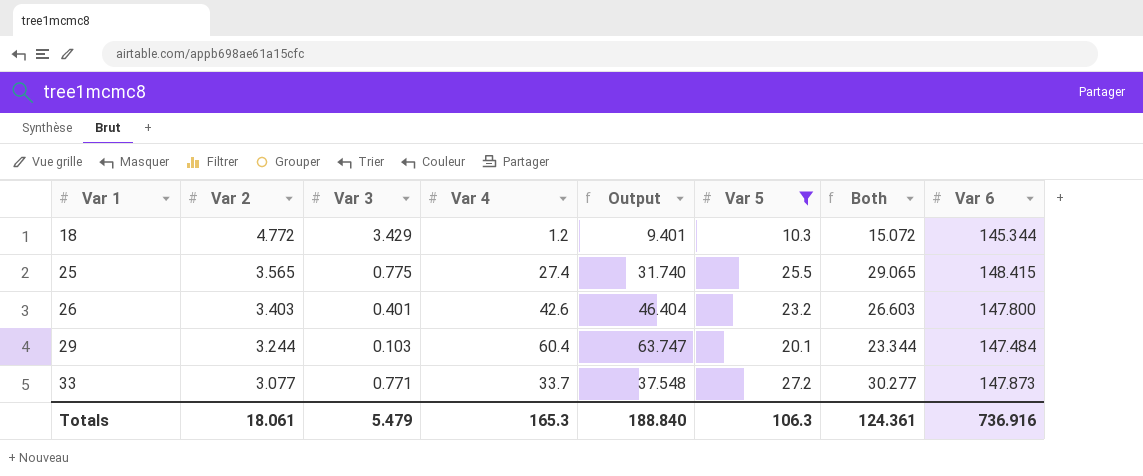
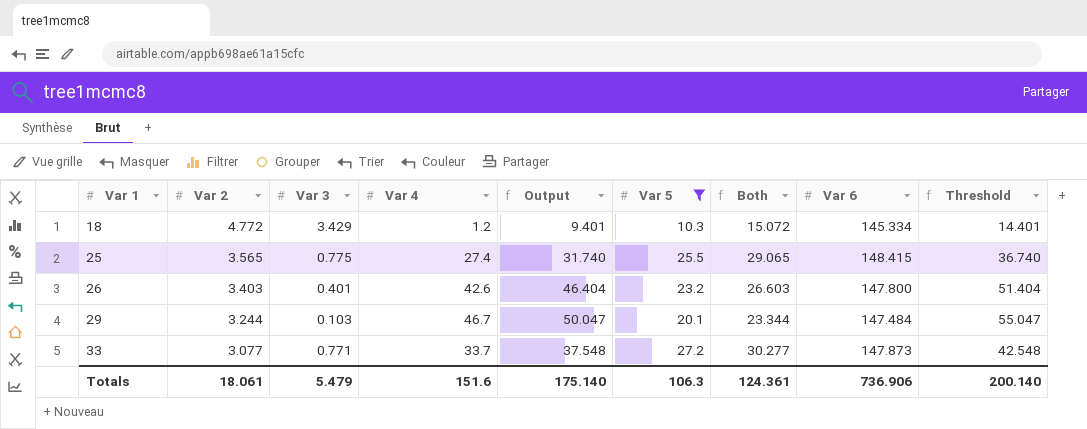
column Threshold | formula: none -> [Output] + 5
18 | Var 6: 145.344 -> 145.334
29 | Var 4: 60.4 -> 46.7
29 | Output: 63.747 -> 50.047
Totals | Var 4: 165.3 -> 151.6
Totals | Output: 188.840 -> 175.140
Totals | Var 6: 736.916 -> 736.906

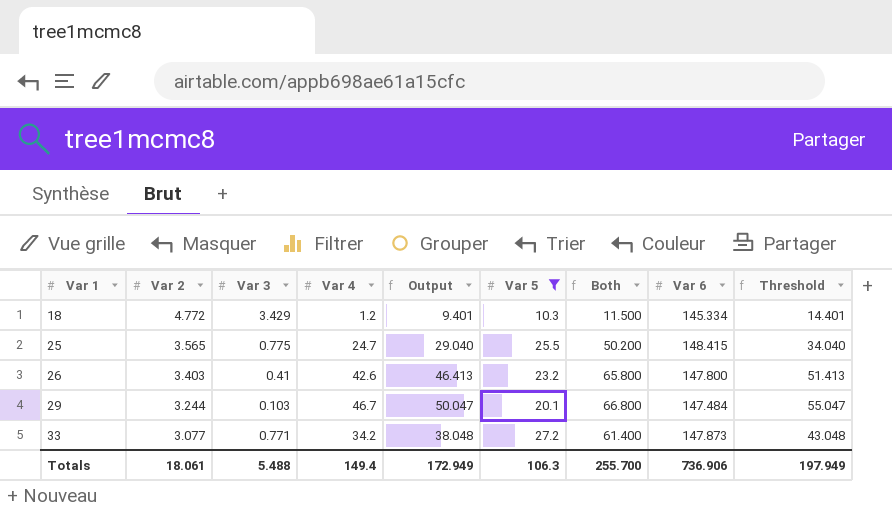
column Both | formula: [Var 2] + [Var 5] -> [Var 4] + [Var 5]
25 | Var 4: 27.4 -> 24.7
25 | Output: 31.740 -> 29.040
25 | Threshold: 36.740 -> 34.040
26 | Var 3: 0.401 -> 0.41
26 | Output: 46.404 -> 46.413
26 | Threshold: 51.404 -> 51.413
33 | Var 4: 33.7 -> 34.2
33 | Output: 37.548 -> 38.048
33 | Threshold: 42.548 -> 43.048
Totals | Var 3: 5.479 -> 5.488
Totals | Var 4: 151.6 -> 149.4
Totals | Output: 175.140 -> 172.949
Totals | Both: 124.361 -> 255.700
Totals | Threshold: 200.140 -> 197.949

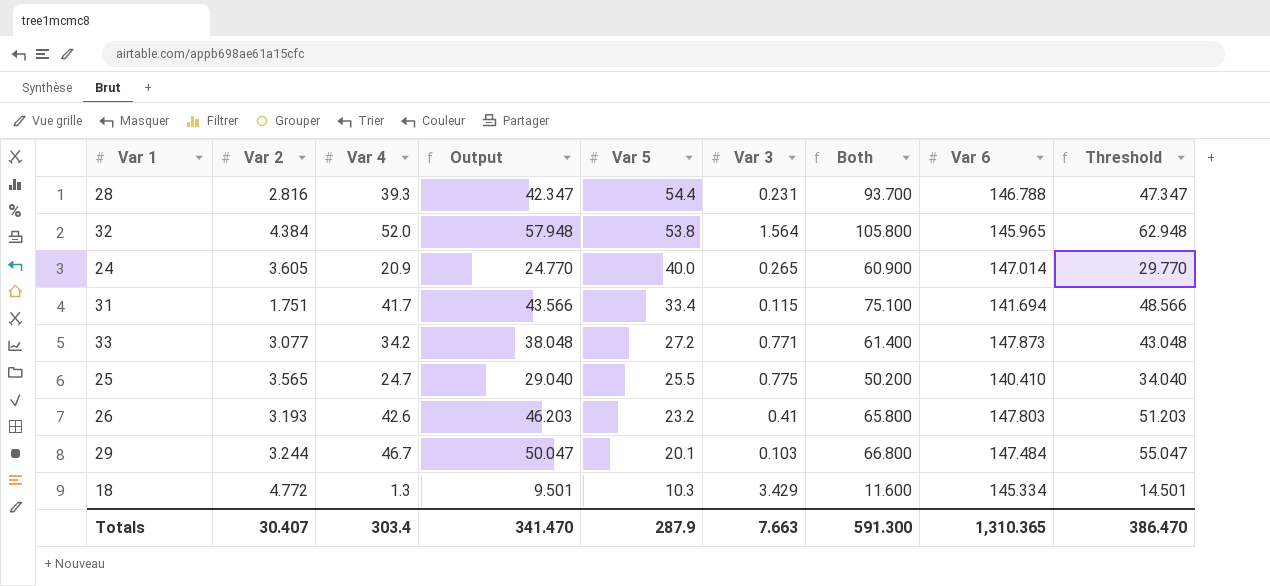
filter: Var 5 <= 27.2 -> none
row order: Var 1 ascending -> Var 5 descending
column Var 3 | position: 3 -> 6
25 | Var 6: 148.415 -> 140.410
26 | Var 2: 3.403 -> 3.193
26 | Output: 46.413 -> 46.203
26 | Var 6: 147.800 -> 147.803
26 | Threshold: 51.413 -> 51.203
18 | Var 4: 1.2 -> 1.3
18 | Output: 9.401 -> 9.501
18 | Both: 11.500 -> 11.600
18 | Threshold: 14.401 -> 14.501
Totals | Var 2: 18.061 -> 30.407
Totals | Var 4: 149.4 -> 303.4
Totals | Output: 172.949 -> 341.470
Totals | Var 5: 106.3 -> 287.9
Totals | Var 3: 5.488 -> 7.663
Totals | Both: 255.700 -> 591.300
Totals | Var 6: 736.906 -> 1,310.365
Totals | Threshold: 197.949 -> 386.470

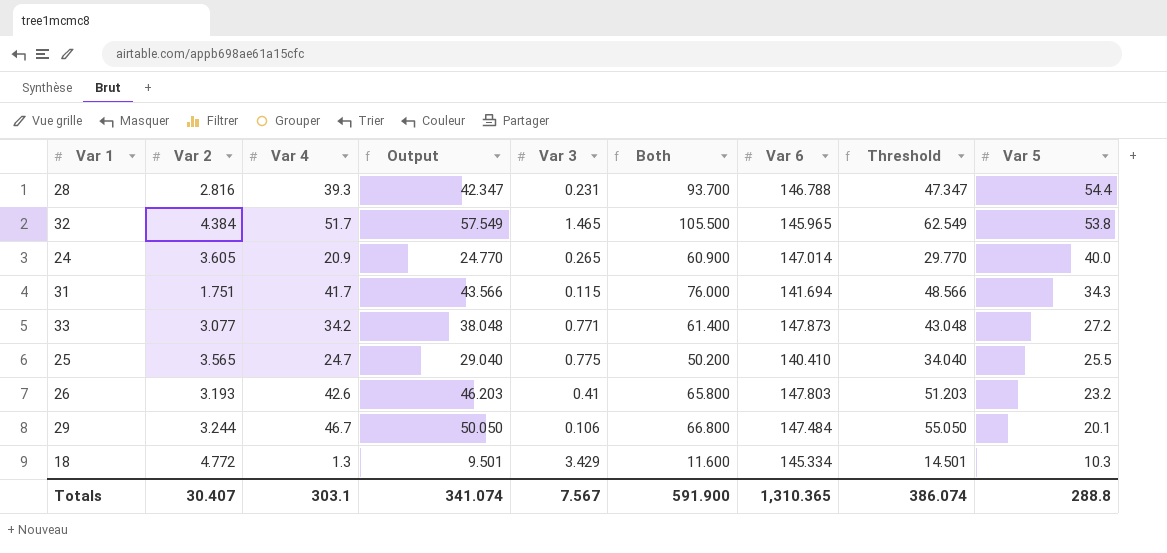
column Var 5 | position: 5 -> 9
32 | Var 4: 52.0 -> 51.7
32 | Output: 57.948 -> 57.549
32 | Var 3: 1.564 -> 1.465
32 | Both: 105.800 -> 105.500
32 | Threshold: 62.948 -> 62.549
31 | Both: 75.100 -> 76.000
31 | Var 5: 33.4 -> 34.3
29 | Output: 50.047 -> 50.050
29 | Var 3: 0.103 -> 0.106
29 | Threshold: 55.047 -> 55.050
Totals | Var 4: 303.4 -> 303.1
Totals | Output: 341.470 -> 341.074
Totals | Var 3: 7.663 -> 7.567
Totals | Both: 591.300 -> 591.900
Totals | Threshold: 386.470 -> 386.074
Totals | Var 5: 287.9 -> 288.8

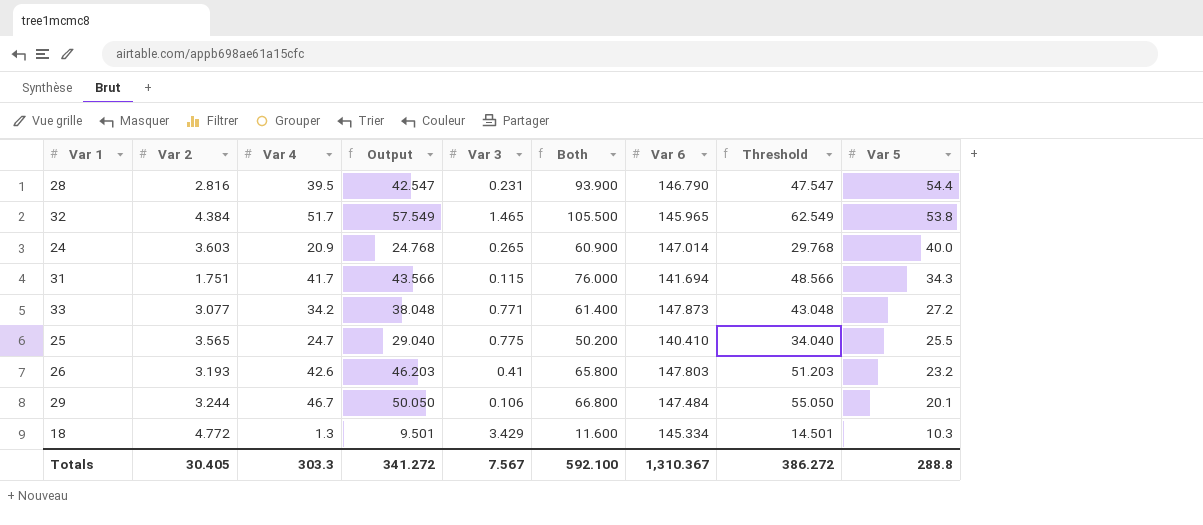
28 | Var 4: 39.3 -> 39.5
28 | Output: 42.347 -> 42.547
28 | Both: 93.700 -> 93.900
28 | Var 6: 146.788 -> 146.790
28 | Threshold: 47.347 -> 47.547
24 | Var 2: 3.605 -> 3.603
24 | Output: 24.770 -> 24.768
24 | Threshold: 29.770 -> 29.768
Totals | Var 2: 30.407 -> 30.405
Totals | Var 4: 303.1 -> 303.3
Totals | Output: 341.074 -> 341.272
Totals | Both: 591.900 -> 592.100
Totals | Var 6: 1,310.365 -> 1,310.367
Totals | Threshold: 386.074 -> 386.272

